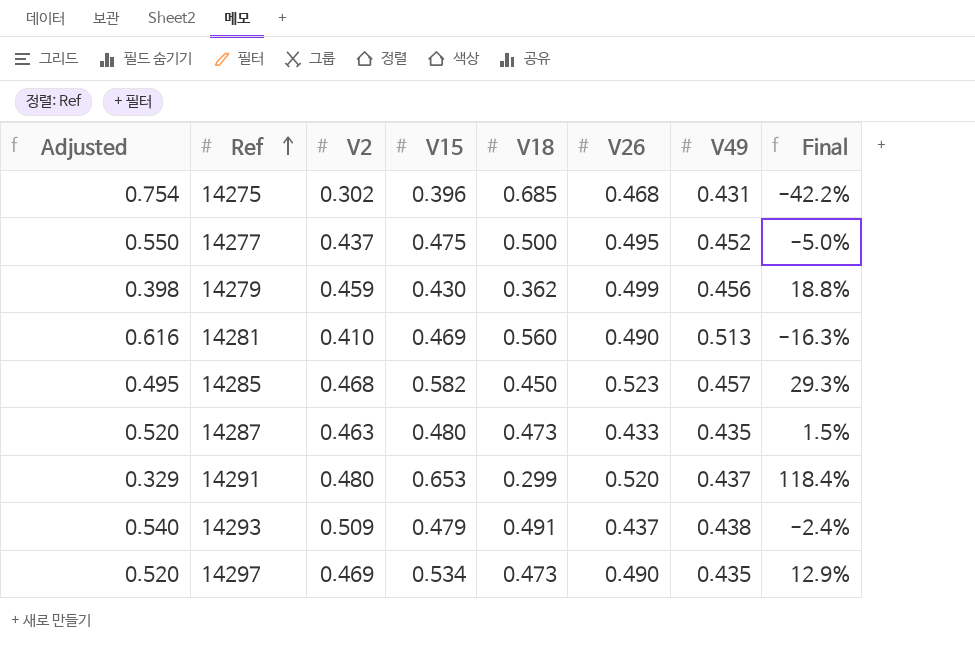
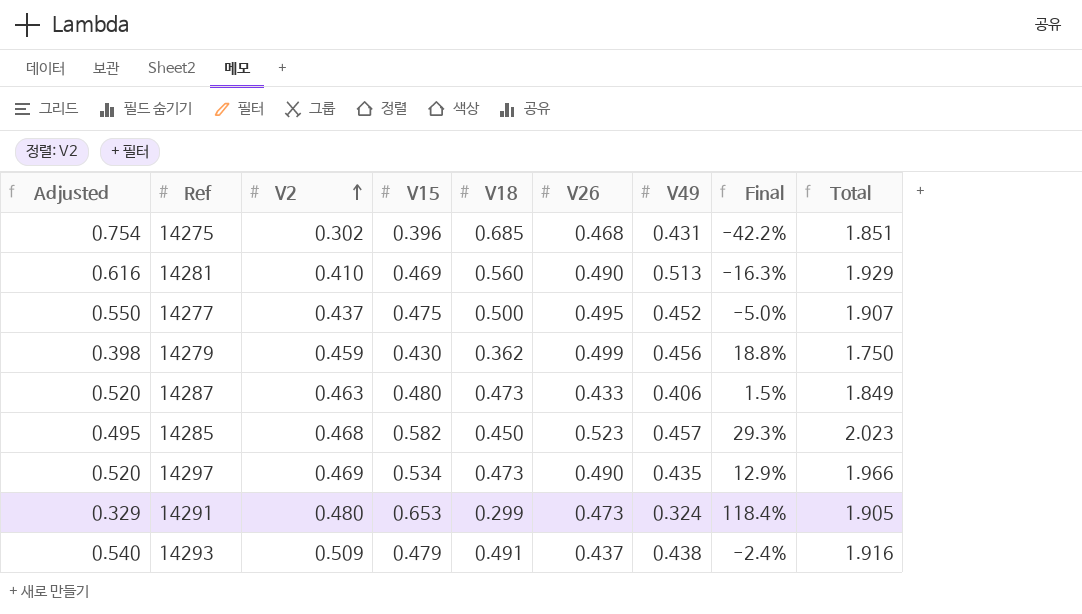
row order: Ref ascending -> V2 ascending
column Total | formula: none -> [V2] + [V15] + [V18] + [V26]
14287 | V49: 0.435 -> 0.406
14291 | V26: 0.520 -> 0.473
14291 | V49: 0.437 -> 0.324

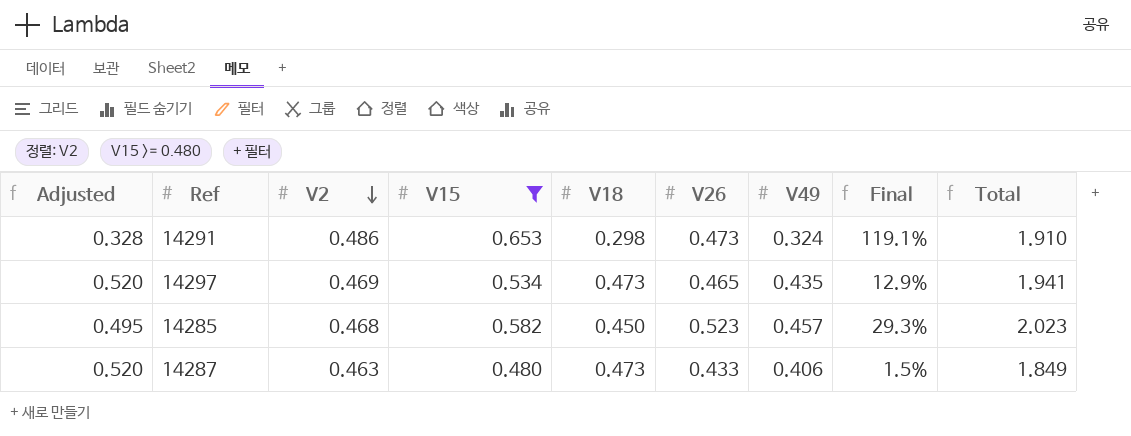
filter: none -> V15 >= 0.480
row order: V2 ascending -> V2 descending
14291 | Adjusted: 0.329 -> 0.328
14291 | V2: 0.480 -> 0.486
14291 | V18: 0.299 -> 0.298
14291 | Final: 118.4% -> 119.1%
14291 | Total: 1.905 -> 1.910
14297 | V26: 0.490 -> 0.465
14297 | Total: 1.966 -> 1.941

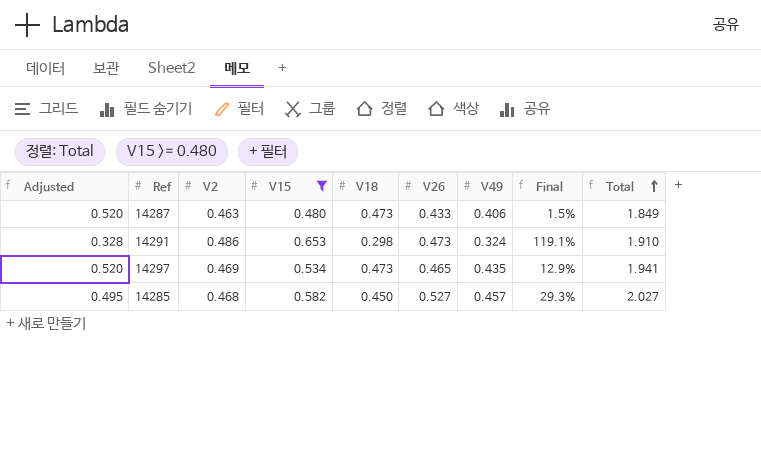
row order: V2 descending -> Total ascending
14285 | V26: 0.523 -> 0.527
14285 | Total: 2.023 -> 2.027

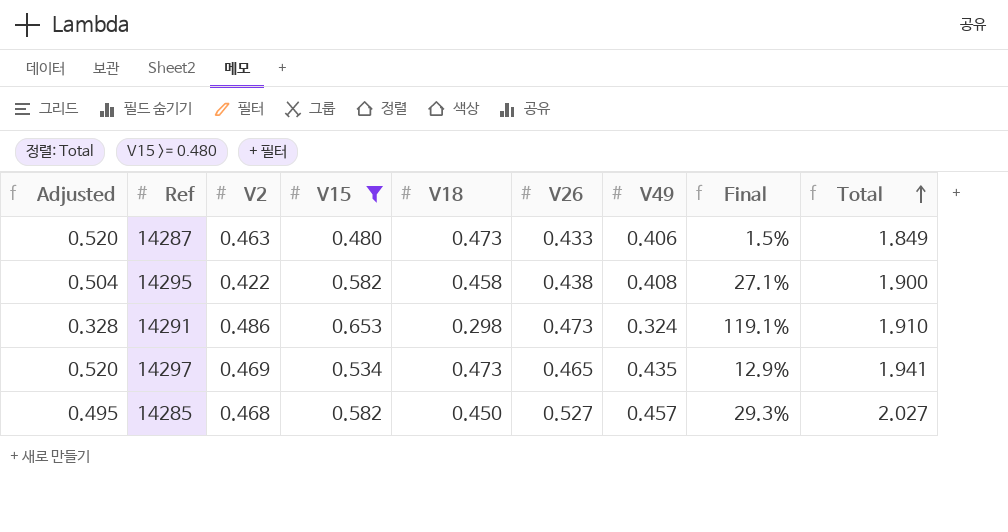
row 14295: none -> 0.504 | 0.422 | 0.582 | 0.458 | 0.438 | 0.408 | 27.1% | 1.900

